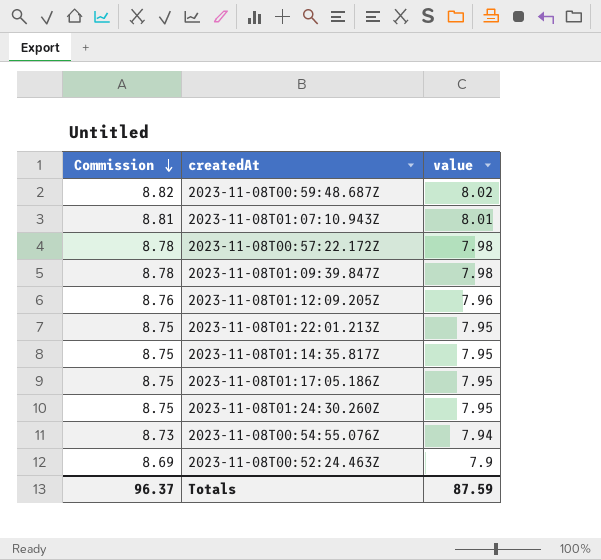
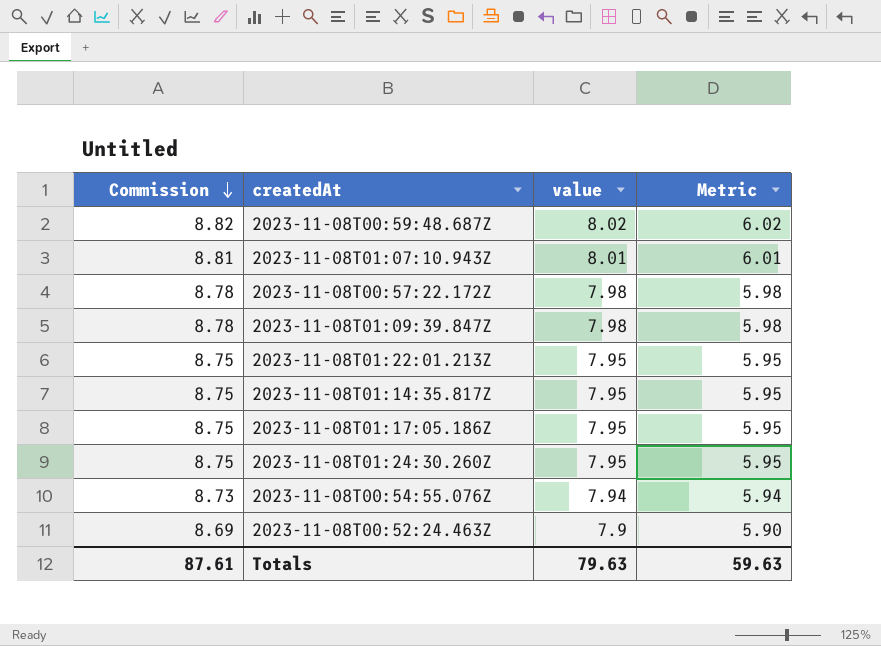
column Metric | formula: none -> [value] - 2
row 2023-11-08T01:12:09.205Z: 8.76 | 7.96 -> none
Totals | Commission: 96.37 -> 87.61
Totals | value: 87.59 -> 79.63

